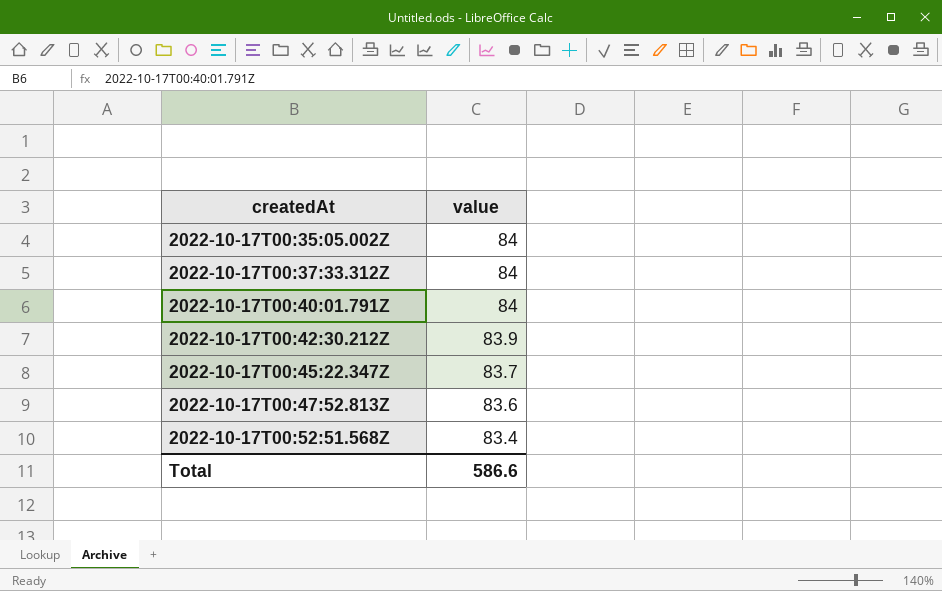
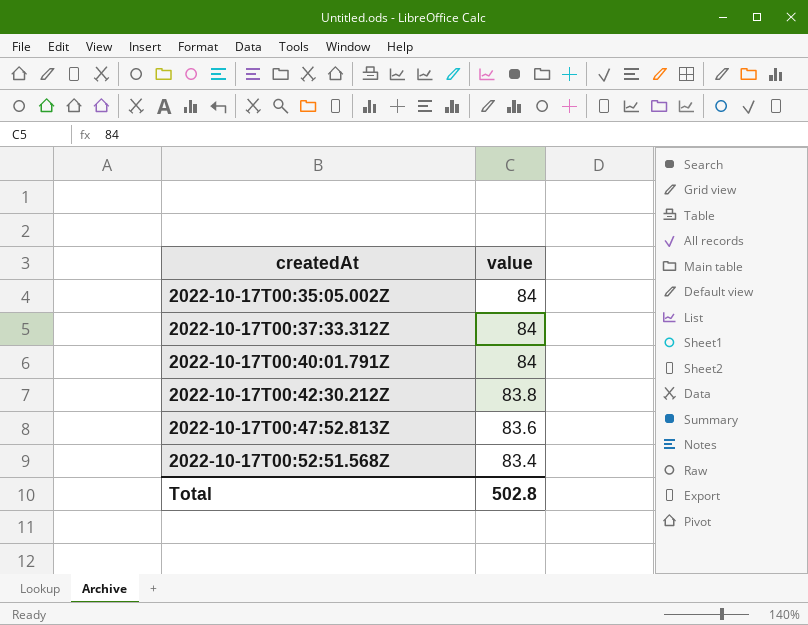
row 2022-10-17T00:45:22.347Z: 83.7 -> none
2022-10-17T00:42:30.212Z | value: 83.9 -> 83.8
Total | value: 586.6 -> 502.8

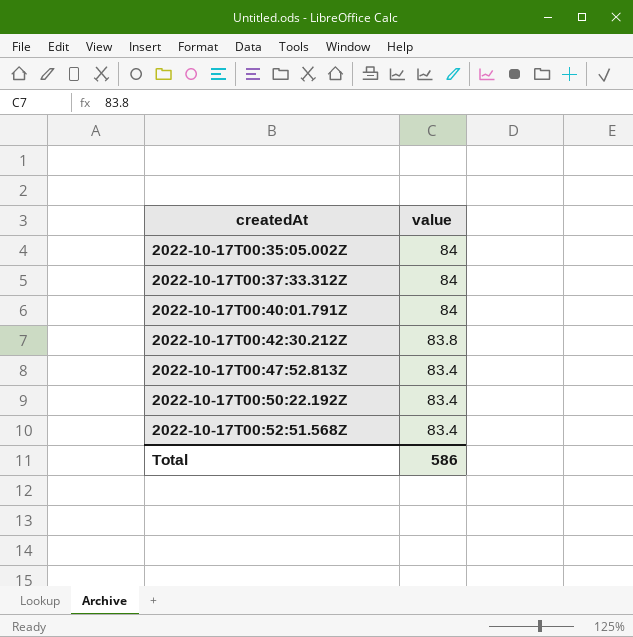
2022-10-17T00:47:52.813Z | value: 83.6 -> 83.4
row 2022-10-17T00:50:22.192Z: none -> 83.4
Total | value: 502.8 -> 586

